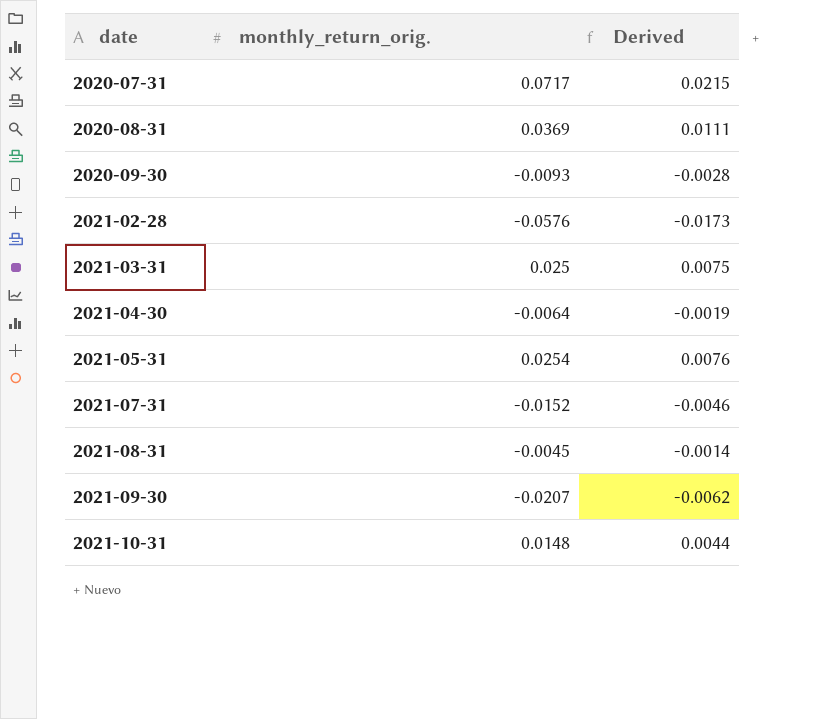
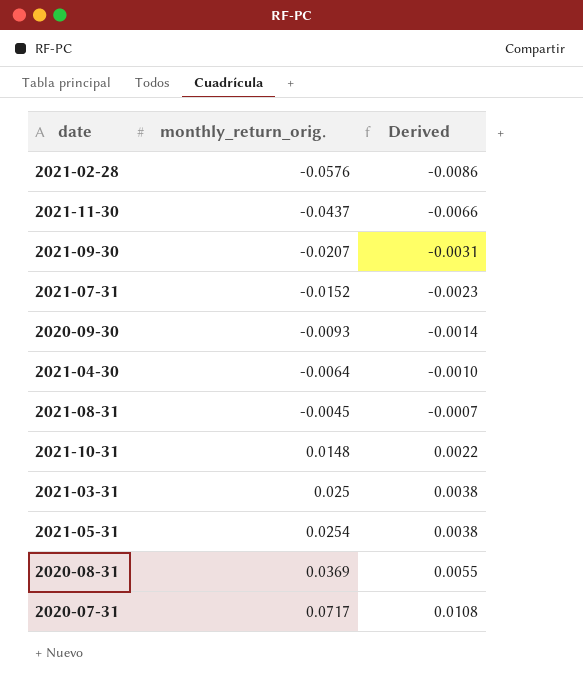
row order: date ascending -> monthly_return_orig. ascending
column Derived | formula: [monthly_return_orig.] * 0.3 -> [monthly_return_orig.] * 0.15
row 2021-11-30: none -> -0.0437 | -0.0066

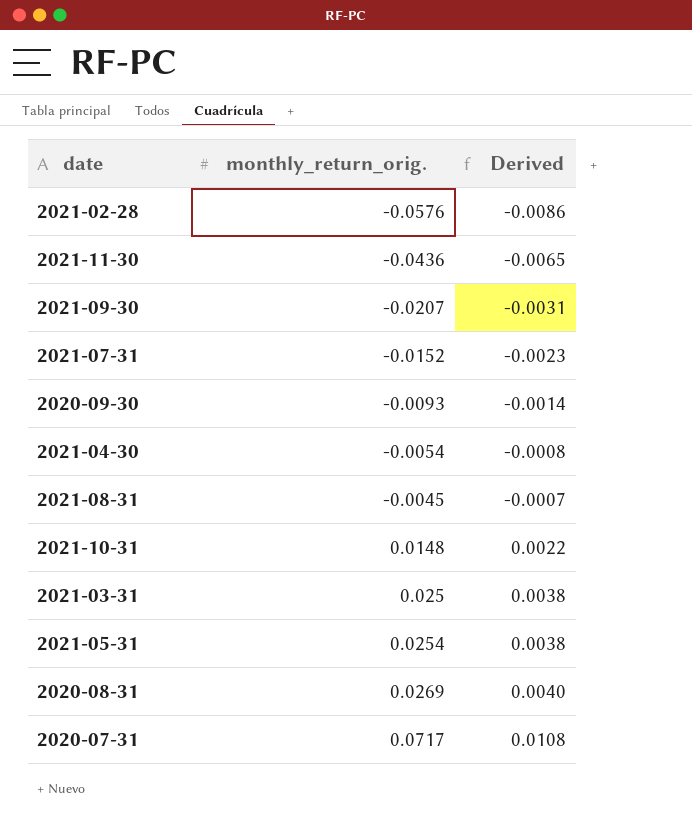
2021-11-30 | monthly_return_orig.: -0.0437 -> -0.0436
2021-11-30 | Derived: -0.0066 -> -0.0065
2021-04-30 | monthly_return_orig.: -0.0064 -> -0.0054
2021-04-30 | Derived: -0.0010 -> -0.0008
2020-08-31 | monthly_return_orig.: 0.0369 -> 0.0269
2020-08-31 | Derived: 0.0055 -> 0.0040

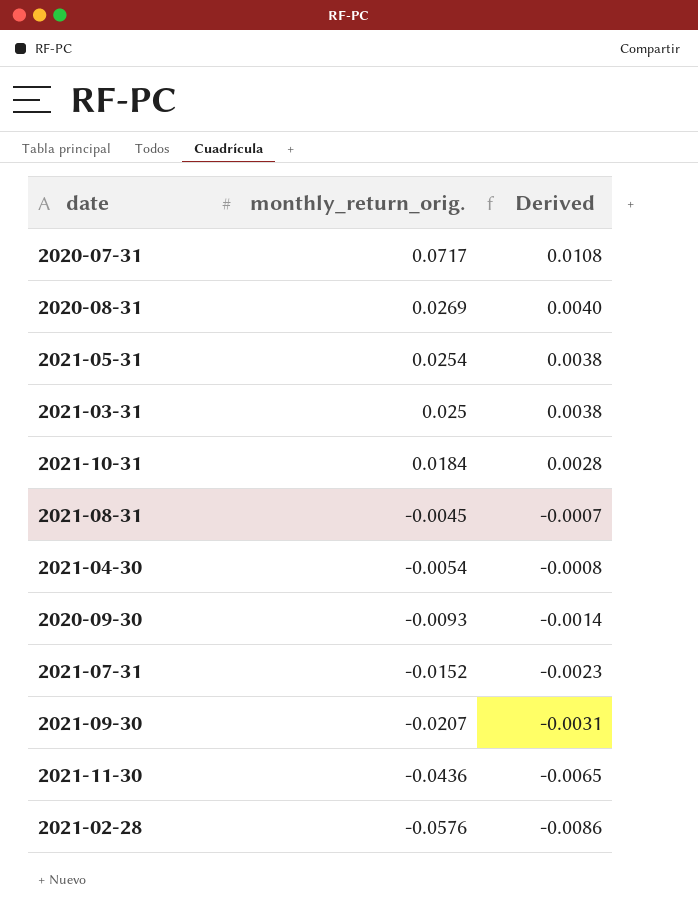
row order: monthly_return_orig. ascending -> monthly_return_orig. descending
2021-10-31 | monthly_return_orig.: 0.0148 -> 0.0184
2021-10-31 | Derived: 0.0022 -> 0.0028

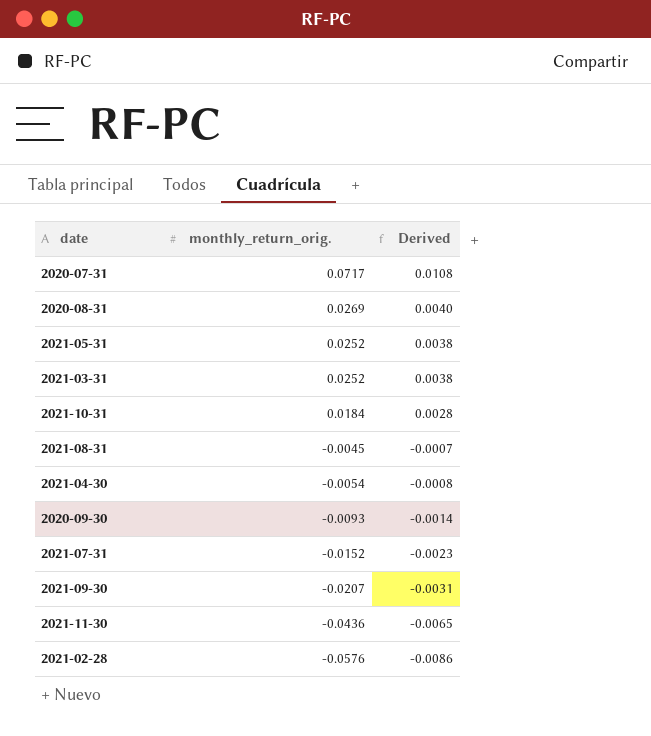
2021-05-31 | monthly_return_orig.: 0.0254 -> 0.0252
2021-03-31 | monthly_return_orig.: 0.025 -> 0.0252

